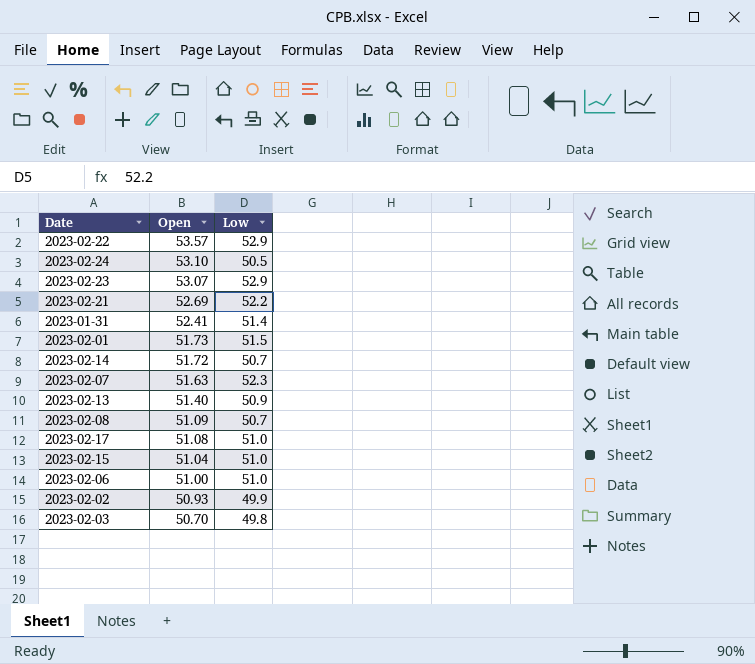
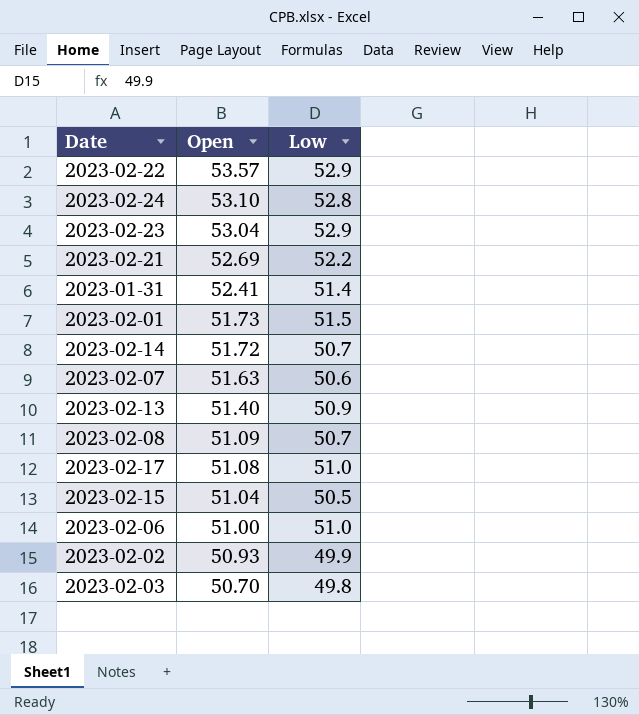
2023-02-24 | Low: 50.5 -> 52.8
2023-02-23 | Open: 53.07 -> 53.04
2023-02-07 | Low: 52.3 -> 50.6
2023-02-15 | Low: 51.0 -> 50.5

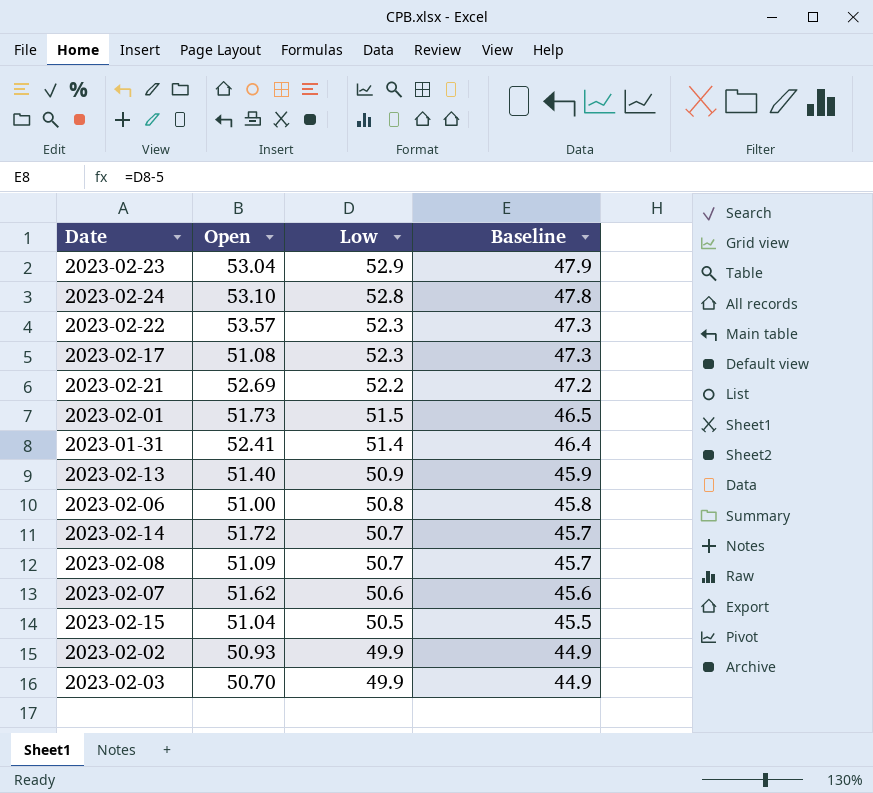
row order: Open descending -> Low descending
column Baseline | formula: none -> [Low] - 5
2023-02-22 | Low: 52.9 -> 52.3
2023-02-17 | Low: 51.0 -> 52.3
2023-02-06 | Low: 51.0 -> 50.8
2023-02-07 | Open: 51.63 -> 51.62
2023-02-03 | Low: 49.8 -> 49.9

